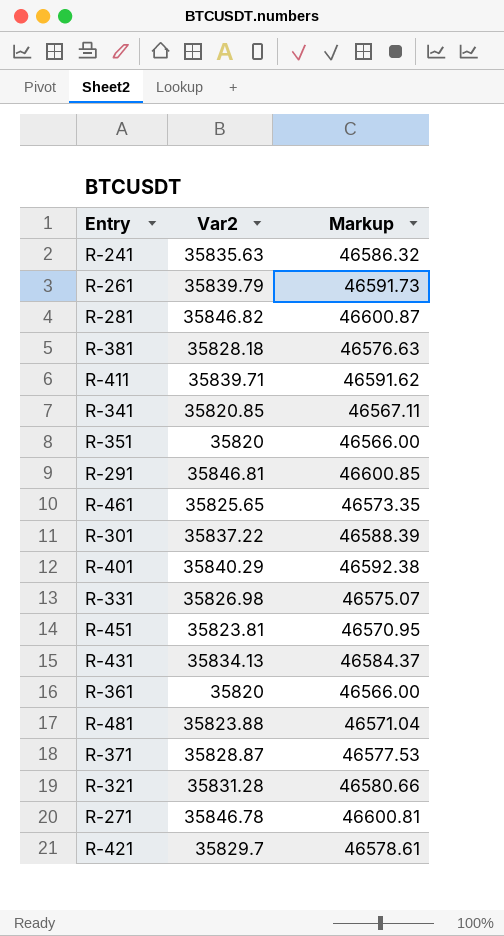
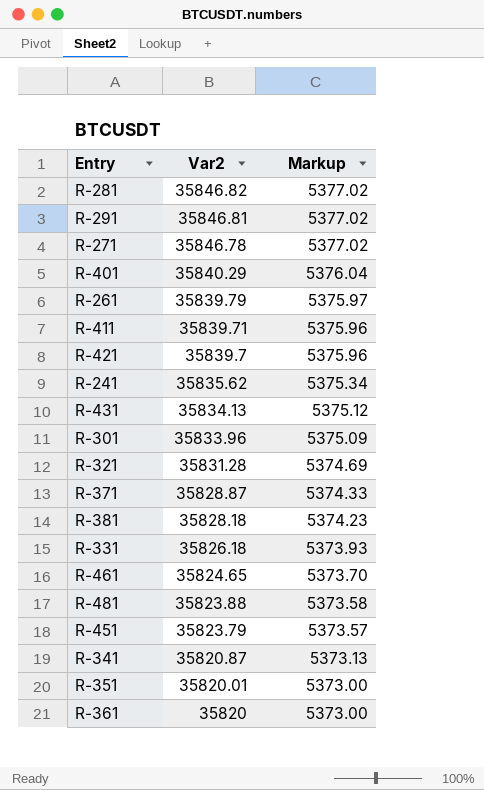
row order: none -> Var2 descending
column Markup | formula: [Var2] * 1.3 -> [Var2] * 0.15
R-421 | Var2: 35829.7 -> 35839.7
R-241 | Var2: 35835.63 -> 35835.62
R-301 | Var2: 35837.22 -> 35833.96
R-331 | Var2: 35826.98 -> 35826.18
R-461 | Var2: 35825.65 -> 35824.65
R-451 | Var2: 35823.81 -> 35823.79
R-341 | Var2: 35820.85 -> 35820.87
R-351 | Var2: 35820 -> 35820.01

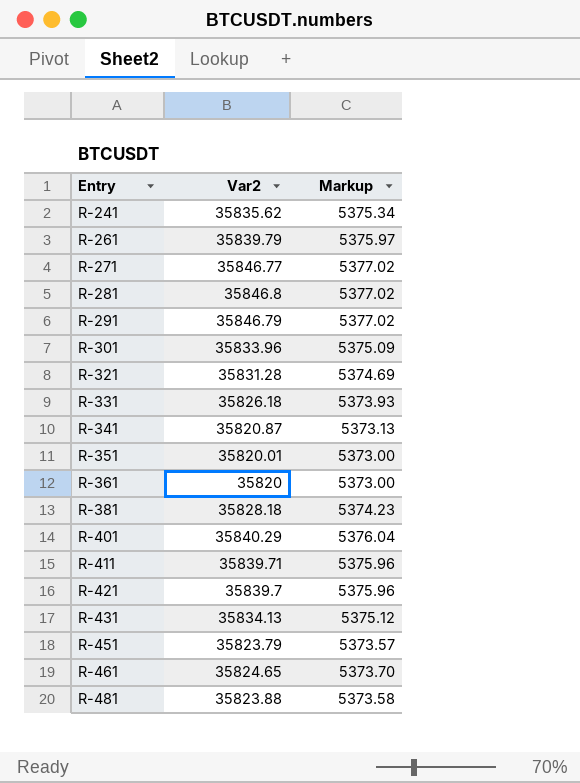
row order: Var2 descending -> Entry ascending
row R-371: 35828.87 | 5374.33 -> none
R-271 | Var2: 35846.78 -> 35846.77
R-281 | Var2: 35846.82 -> 35846.8
R-291 | Var2: 35846.81 -> 35846.79

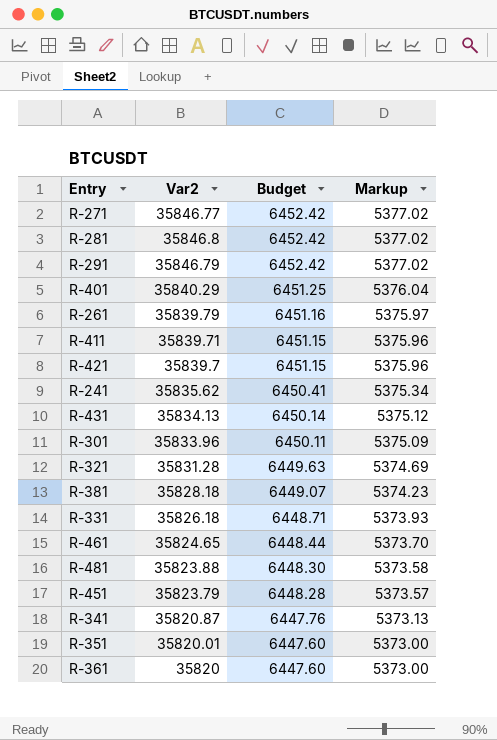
row order: Entry ascending -> Budget descending
column Budget | formula: none -> [Var2] * 0.18

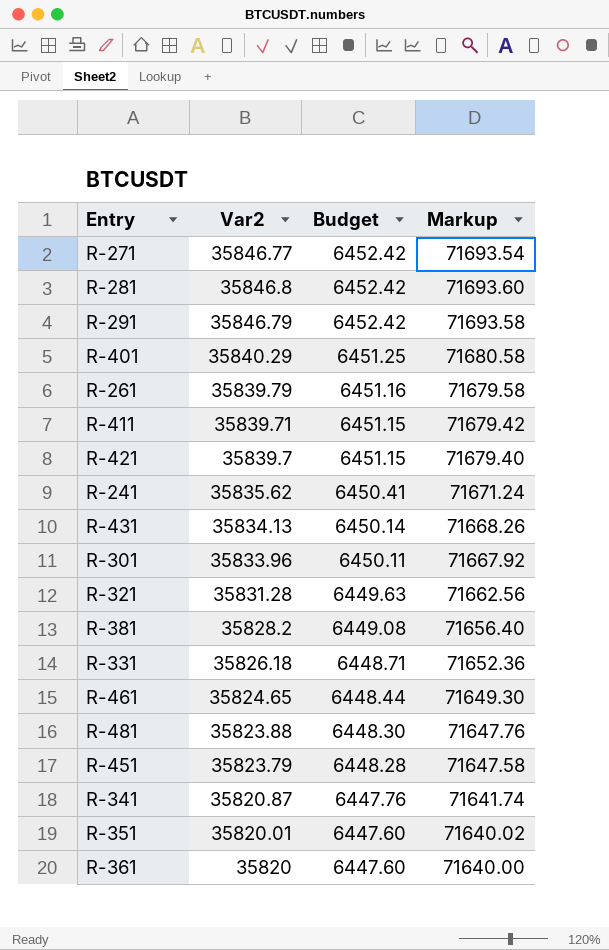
column Markup | formula: [Var2] * 0.15 -> [Var2] * 2
R-381 | Var2: 35828.18 -> 35828.2
R-381 | Budget: 6449.07 -> 6449.08

